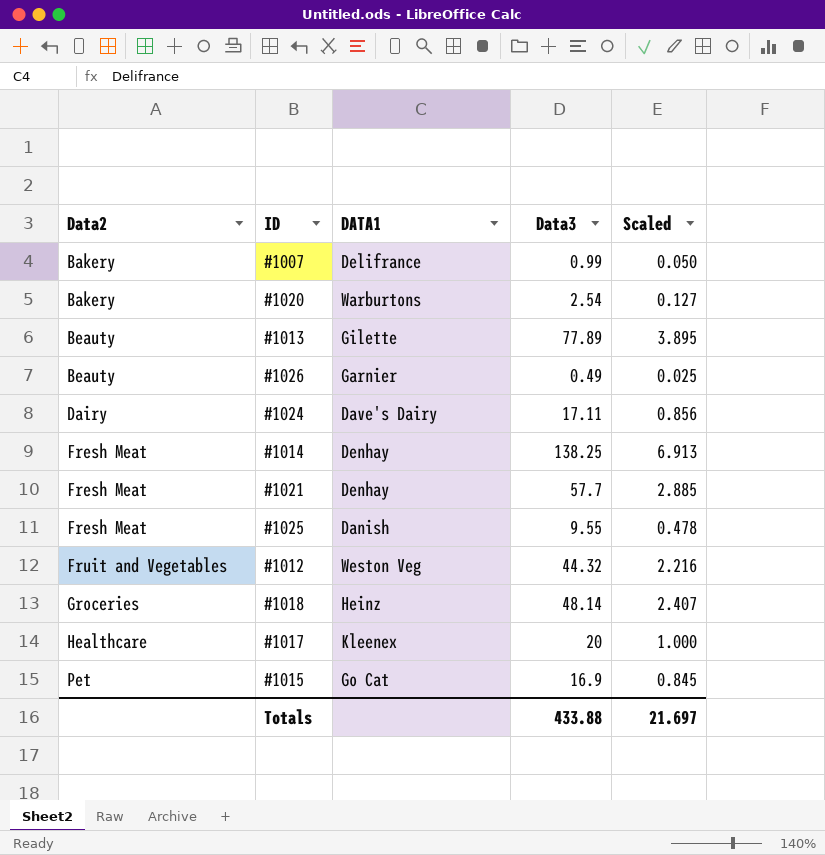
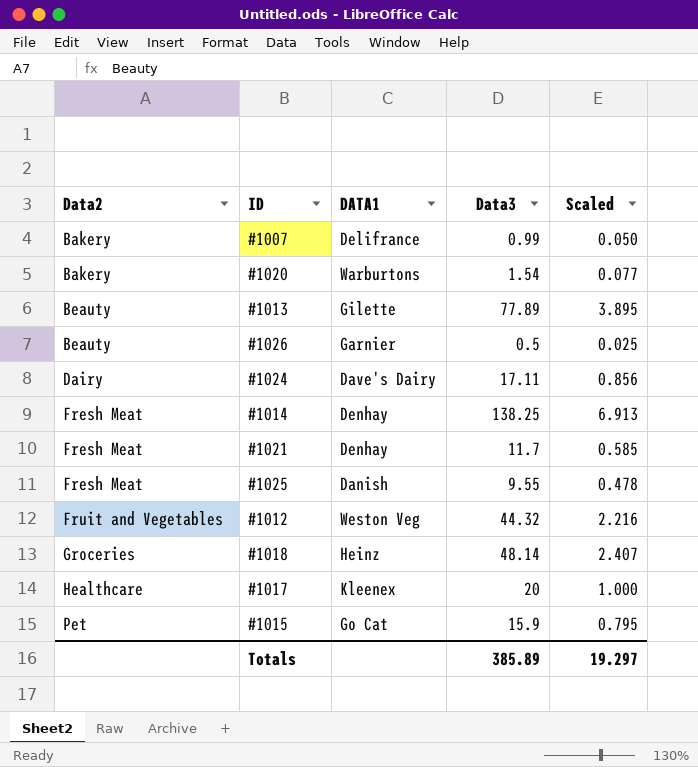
#1020 | Data3: 2.54 -> 1.54
#1020 | Scaled: 0.127 -> 0.077
#1026 | Data3: 0.49 -> 0.5
#1021 | Data3: 57.7 -> 11.7
#1021 | Scaled: 2.885 -> 0.585
#1015 | Data3: 16.9 -> 15.9
#1015 | Scaled: 0.845 -> 0.795
Totals | Data3: 433.88 -> 385.89
Totals | Scaled: 21.697 -> 19.297

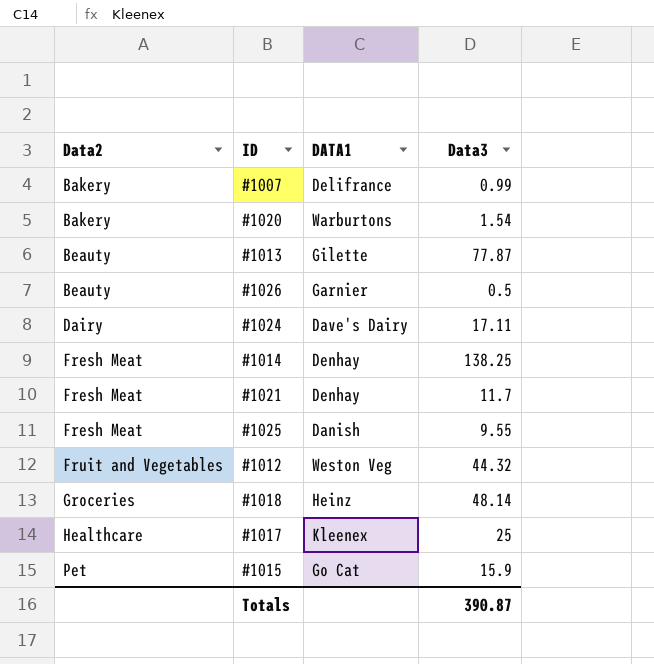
column Scaled | formula: [Data3] * 0.05 -> none
#1013 | Data3: 77.89 -> 77.87
#1017 | Data3: 20 -> 25
Totals | Data3: 385.89 -> 390.87

